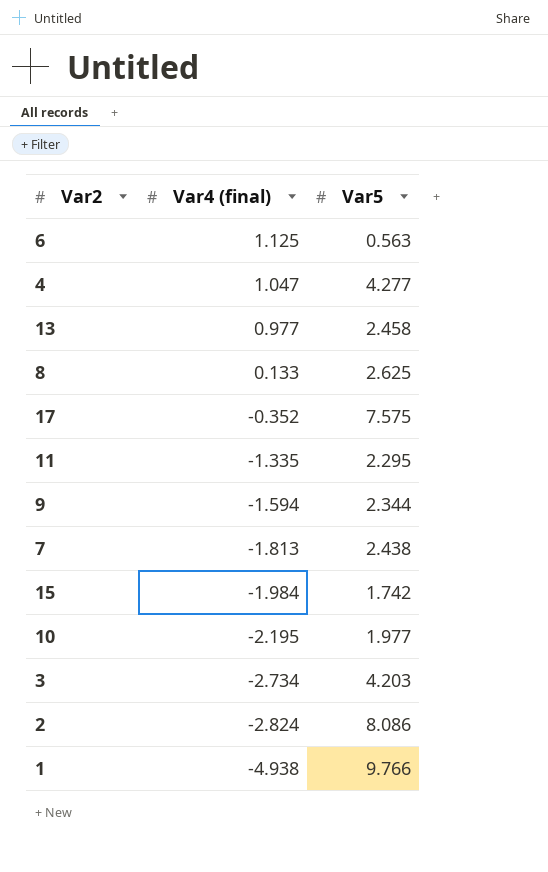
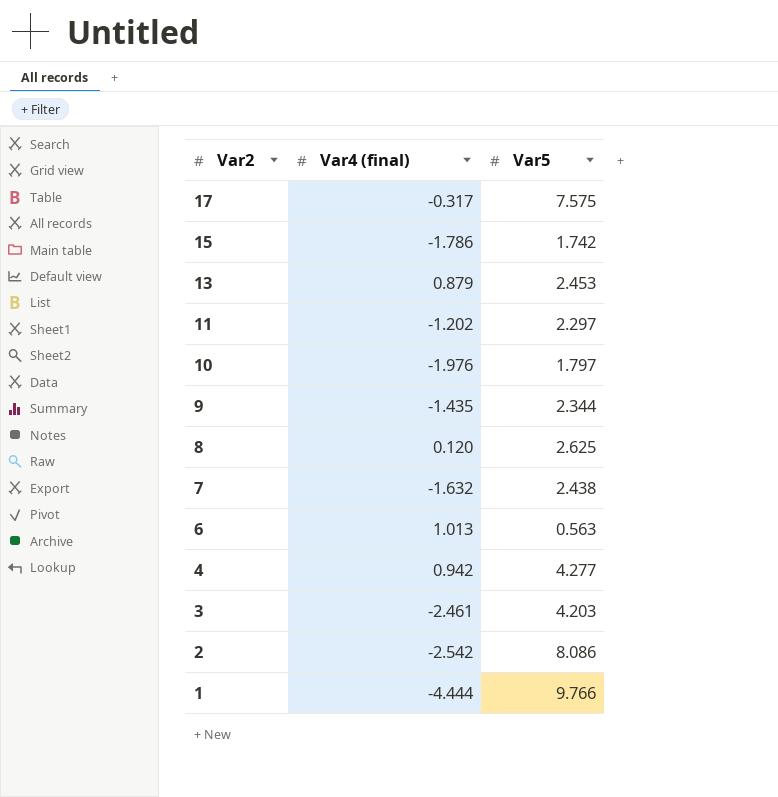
row order: Var4 (final) descending -> Var2 descending
17 | Var4 (final): -0.352 -> -0.317
15 | Var4 (final): -1.984 -> -1.786
13 | Var4 (final): 0.977 -> 0.879
13 | Var5: 2.458 -> 2.453
11 | Var4 (final): -1.335 -> -1.202
11 | Var5: 2.295 -> 2.297
10 | Var4 (final): -2.195 -> -1.976
10 | Var5: 1.977 -> 1.797
9 | Var4 (final): -1.594 -> -1.435
8 | Var4 (final): 0.133 -> 0.120
7 | Var4 (final): -1.813 -> -1.632
6 | Var4 (final): 1.125 -> 1.013
4 | Var4 (final): 1.047 -> 0.942
3 | Var4 (final): -2.734 -> -2.461
2 | Var4 (final): -2.824 -> -2.542
1 | Var4 (final): -4.938 -> -4.444

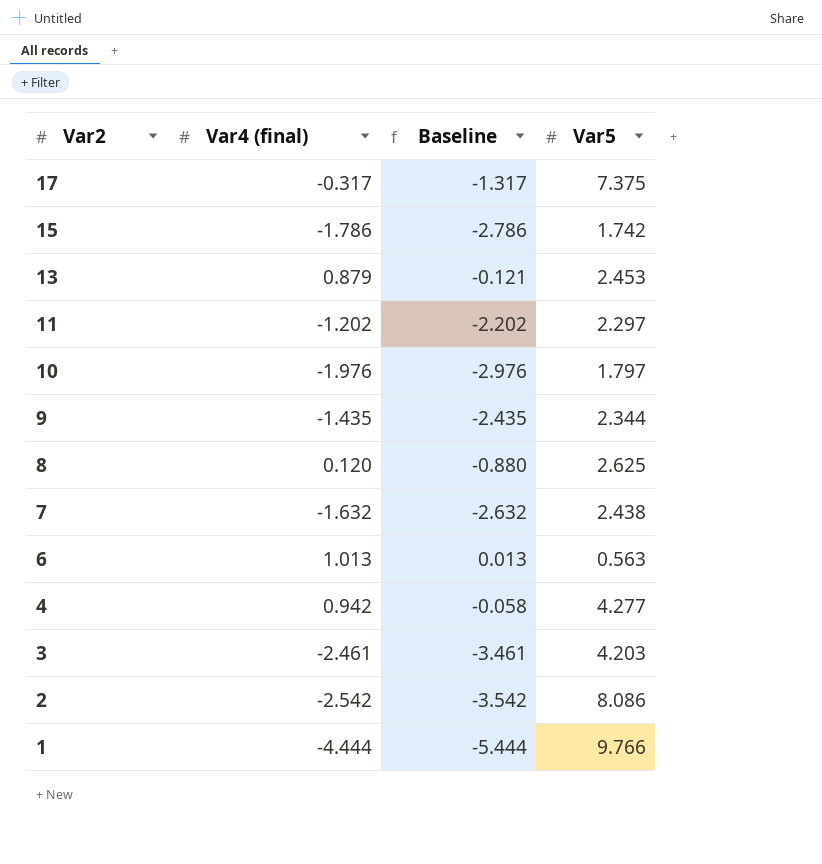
column Baseline | formula: none -> [Var4 (final)] - 1
17 | Var5: 7.575 -> 7.375

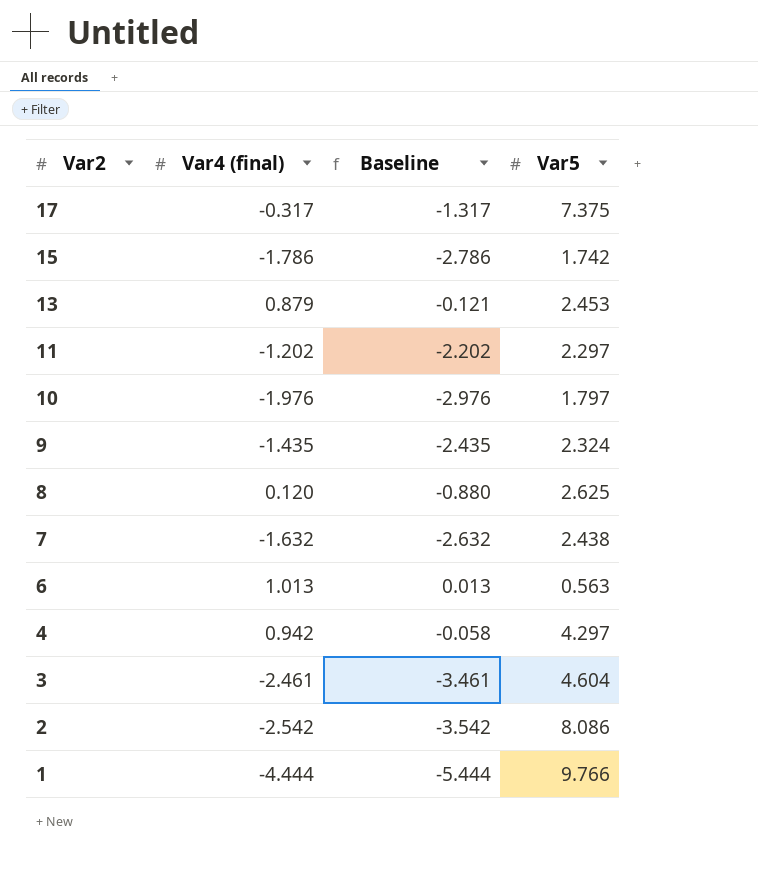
9 | Var5: 2.344 -> 2.324
4 | Var5: 4.277 -> 4.297
3 | Var5: 4.203 -> 4.604

